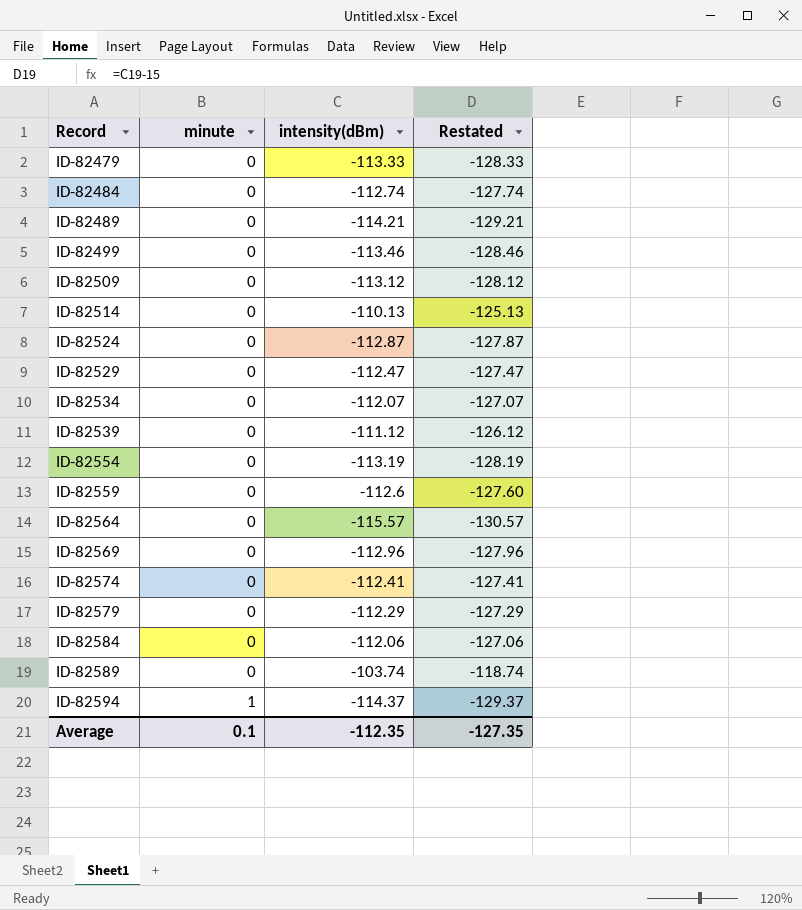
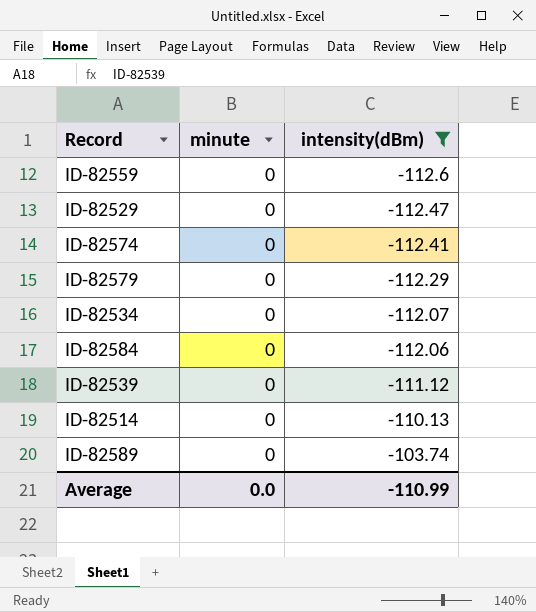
filter: none -> intensity(dBm) >= -112.6
row order: Record ascending -> intensity(dBm) ascending
column Restated | formula: [intensity(dBm)] - 15 -> none
Average | minute: 0.1 -> 0.0
Average | intensity(dBm): -112.35 -> -110.99

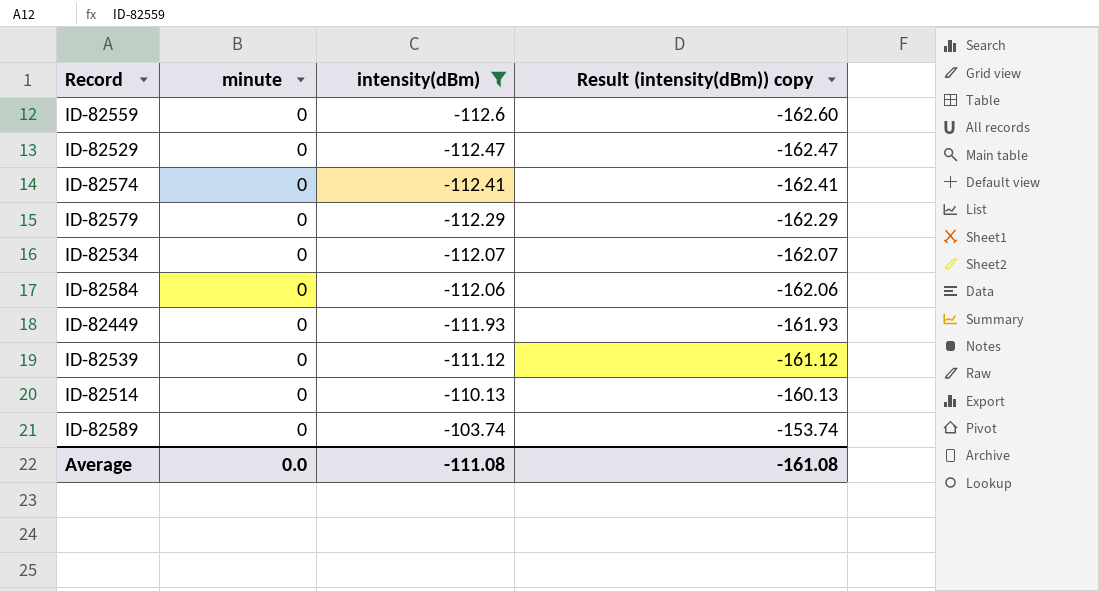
column Result (intensity(dBm)) copy | formula: none -> [intensity(dBm)] - 50
row ID-82449: none -> 0 | -111.93 | -161.93
Average | intensity(dBm): -110.99 -> -111.08

